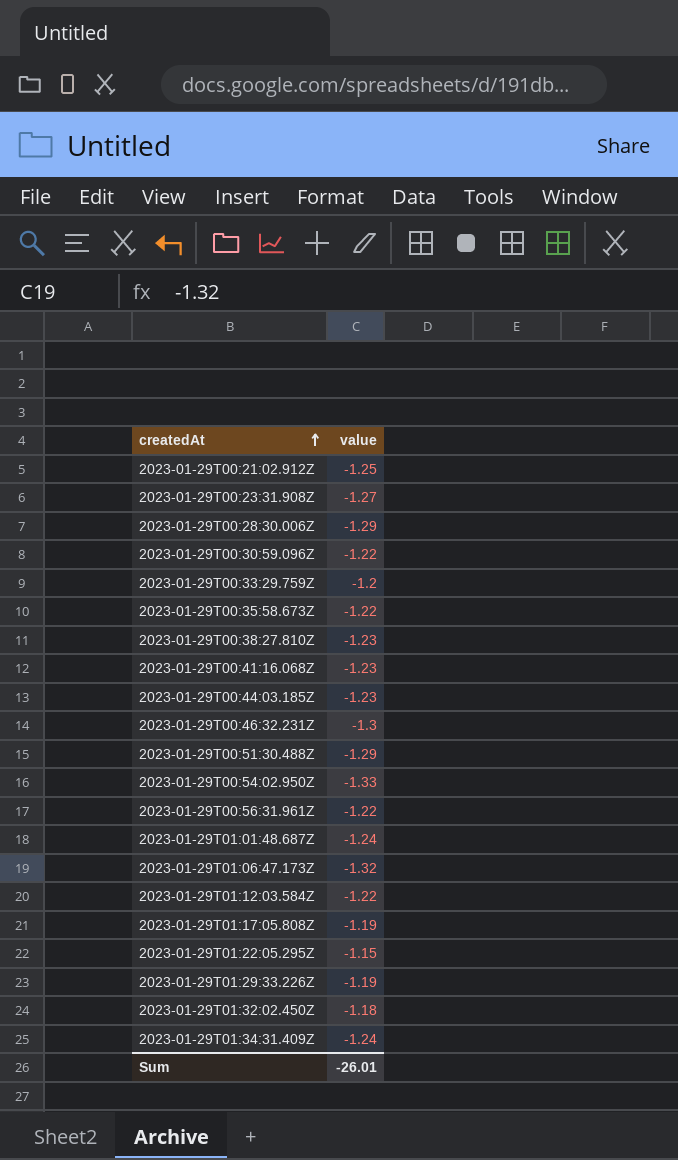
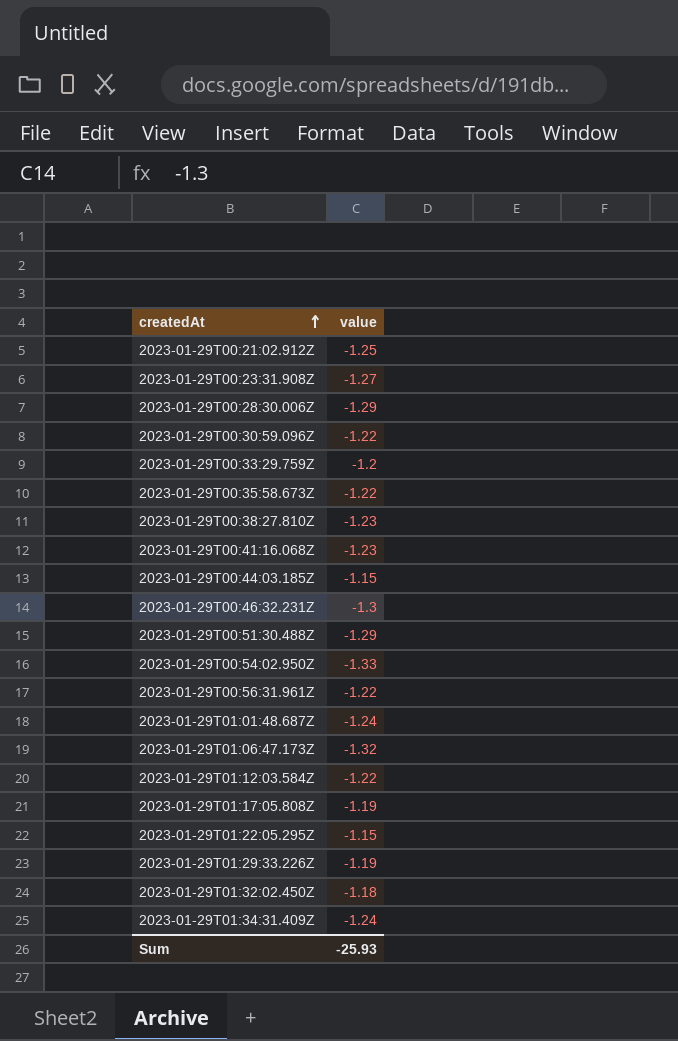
2023-01-29T00:44:03.185Z | value: -1.23 -> -1.15
Sum | value: -26.01 -> -25.93

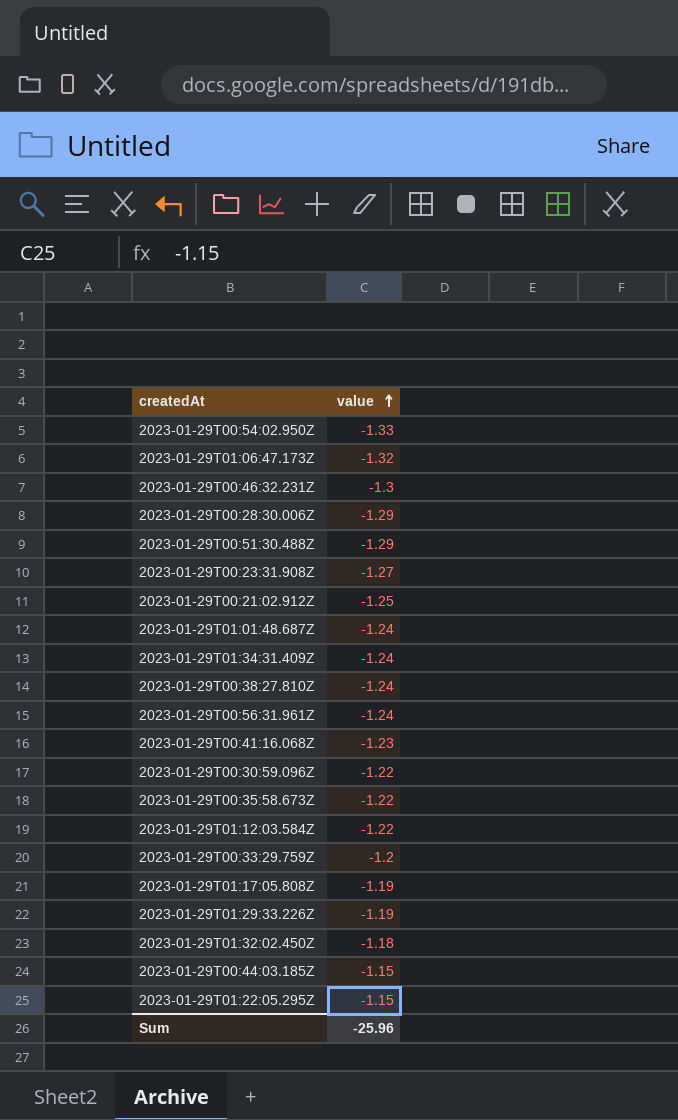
row order: createdAt ascending -> value ascending
2023-01-29T00:38:27.810Z | value: -1.23 -> -1.24
2023-01-29T00:56:31.961Z | value: -1.22 -> -1.24
Sum | value: -25.93 -> -25.96

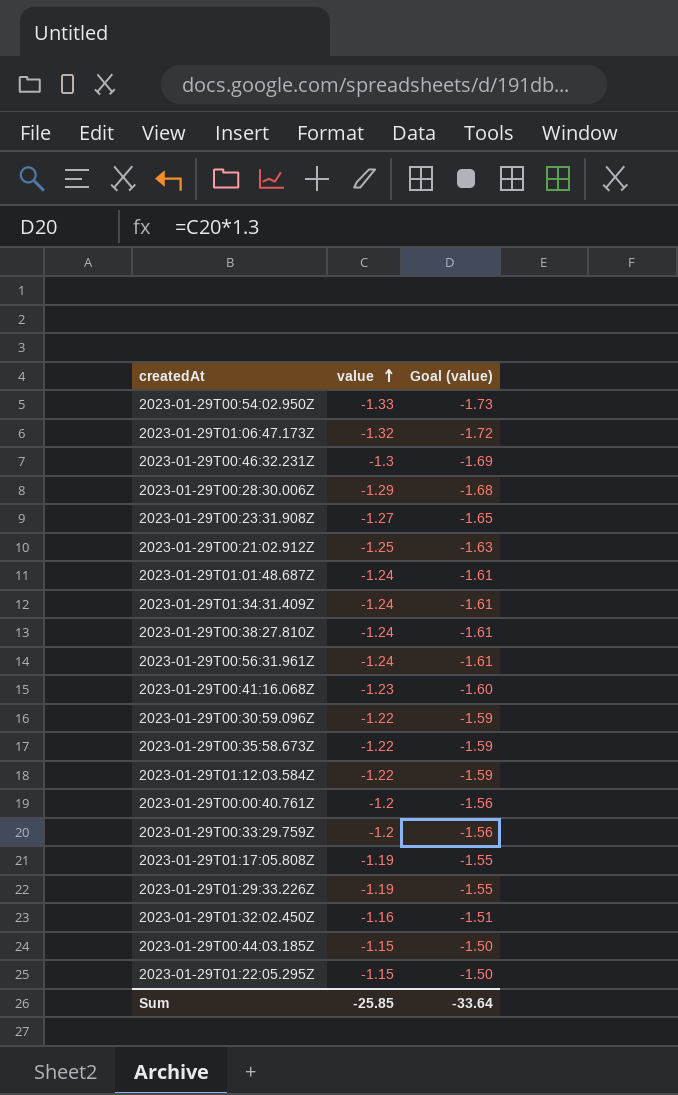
column Goal (value) | formula: none -> [value] * 1.3
row 2023-01-29T00:51:30.488Z: -1.29 -> none
row 2023-01-29T00:00:40.761Z: none -> -1.2 | -1.56
2023-01-29T01:32:02.450Z | value: -1.18 -> -1.16
Sum | value: -25.96 -> -25.85

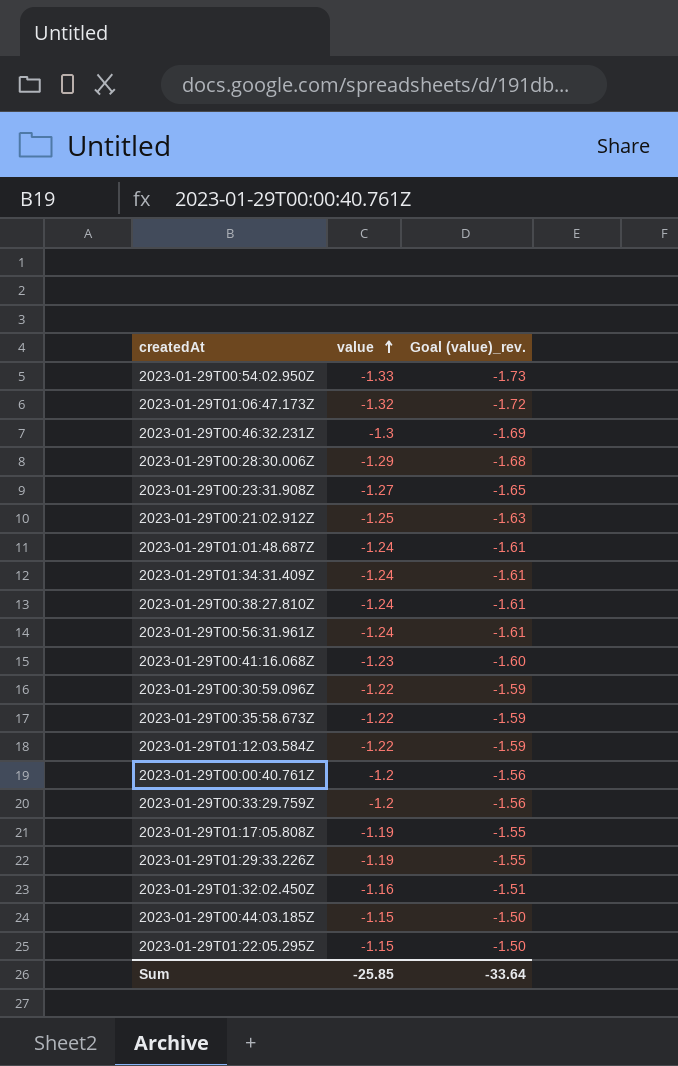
column name: Goal (value) -> Goal (value)_rev.

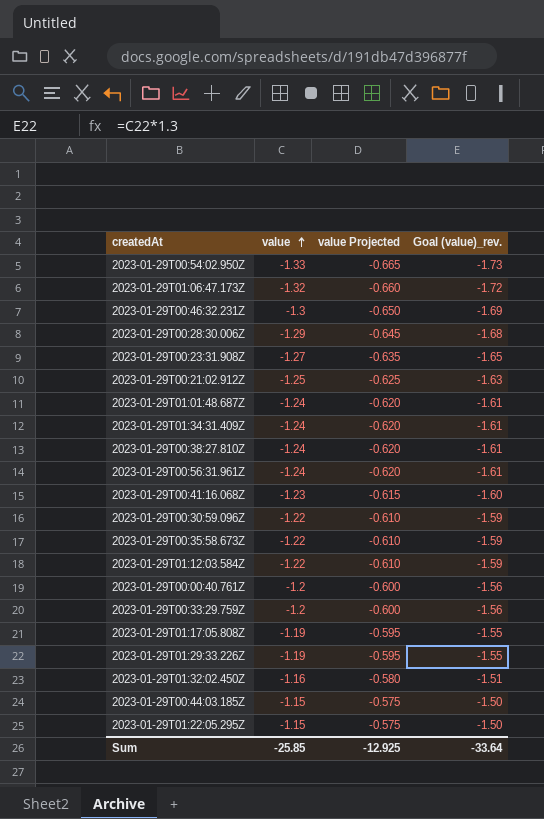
column value Projected | formula: none -> [value] * 0.5

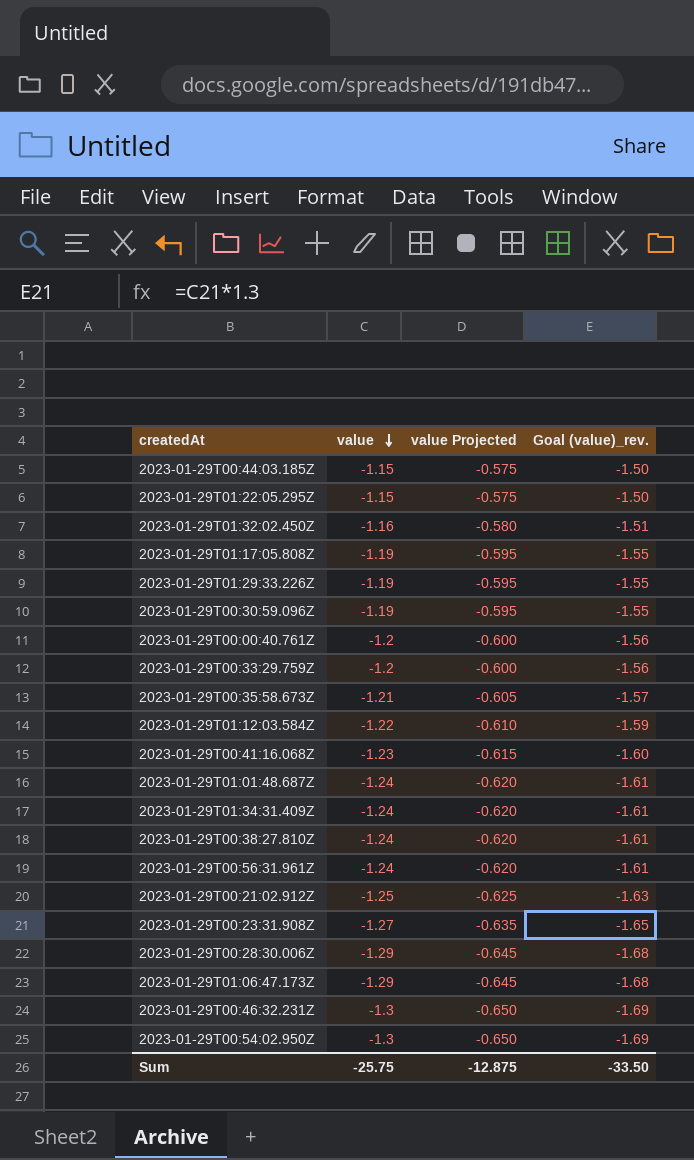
row order: value ascending -> value descending
2023-01-29T00:30:59.096Z | value: -1.22 -> -1.19
2023-01-29T00:30:59.096Z | value Projected: -0.610 -> -0.595
2023-01-29T00:30:59.096Z | Goal (value)_rev.: -1.59 -> -1.55
2023-01-29T00:35:58.673Z | value: -1.22 -> -1.21
2023-01-29T00:35:58.673Z | value Projected: -0.610 -> -0.605
2023-01-29T00:35:58.673Z | Goal (value)_rev.: -1.59 -> -1.57
2023-01-29T01:06:47.173Z | value: -1.32 -> -1.29
2023-01-29T01:06:47.173Z | value Projected: -0.660 -> -0.645
2023-01-29T01:06:47.173Z | Goal (value)_rev.: -1.72 -> -1.68
2023-01-29T00:54:02.950Z | value: -1.33 -> -1.3
2023-01-29T00:54:02.950Z | value Projected: -0.665 -> -0.650
2023-01-29T00:54:02.950Z | Goal (value)_rev.: -1.73 -> -1.69
Sum | value: -25.85 -> -25.75
Sum | value Projected: -12.925 -> -12.875
Sum | Goal (value)_rev.: -33.64 -> -33.50

